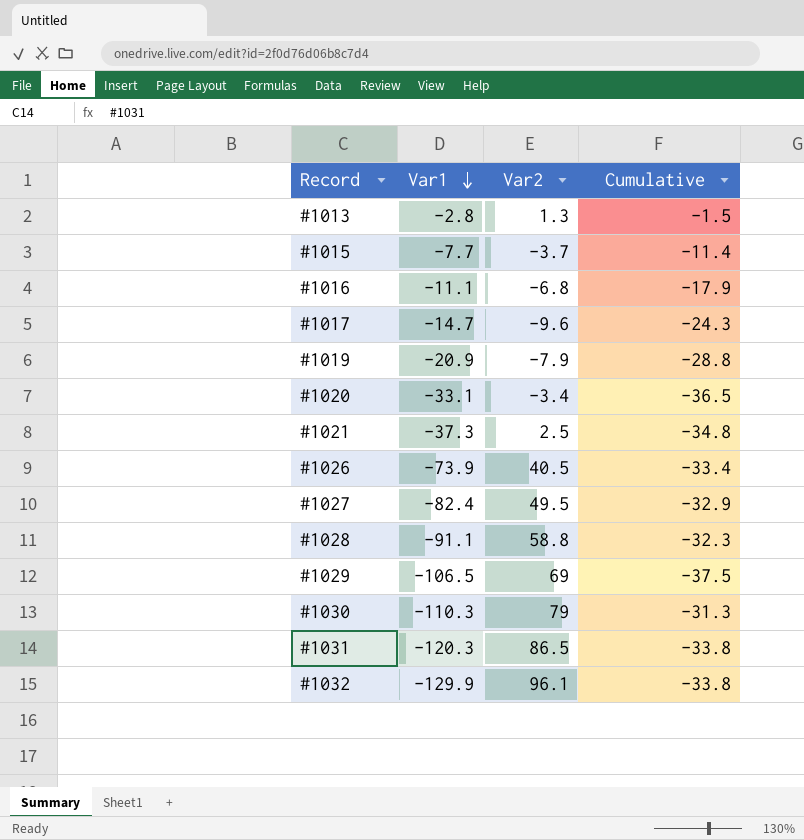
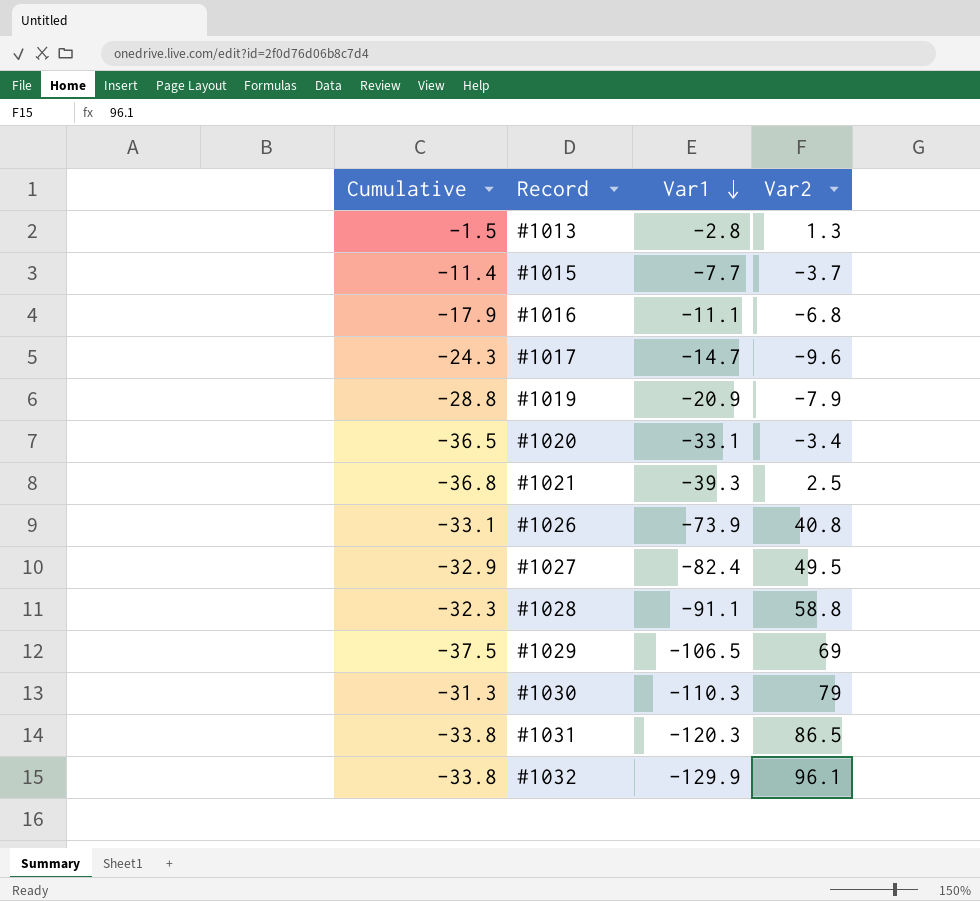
column Cumulative | position: 4 -> 1
#1021 | Cumulative: -34.8 -> -36.8
#1021 | Var1: -37.3 -> -39.3
#1026 | Cumulative: -33.4 -> -33.1
#1026 | Var2: 40.5 -> 40.8

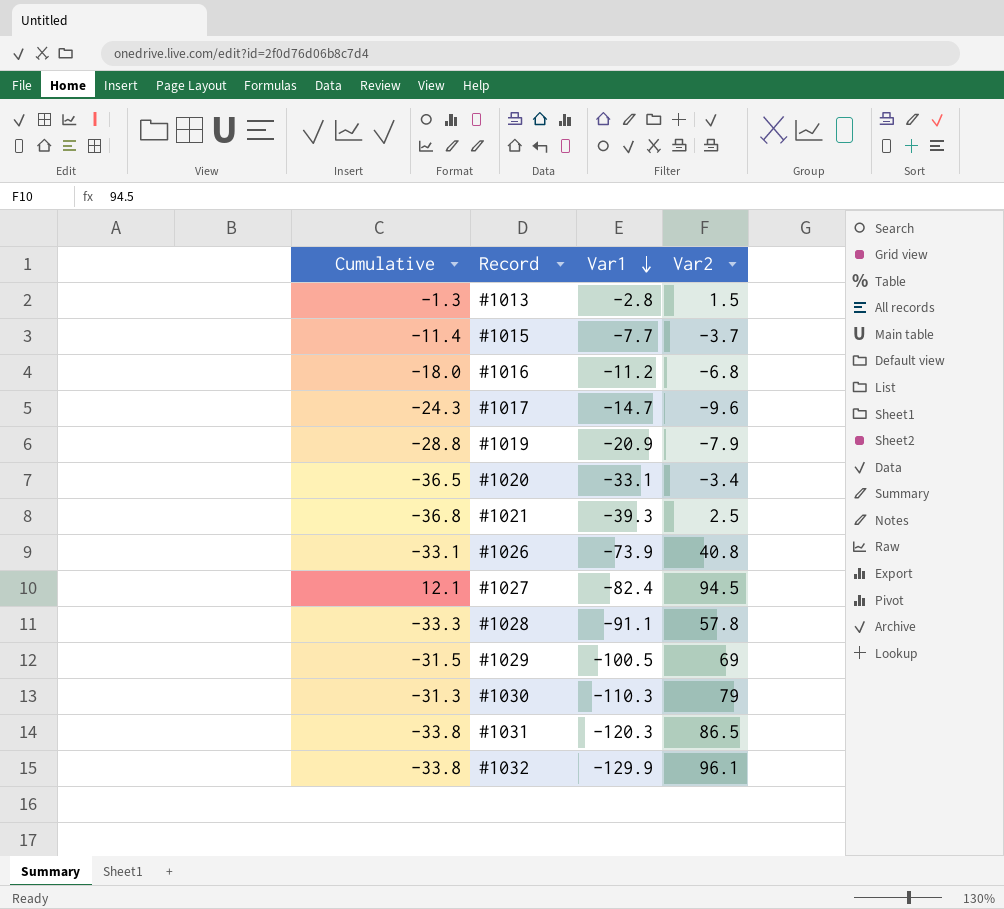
#1013 | Cumulative: -1.5 -> -1.3
#1013 | Var2: 1.3 -> 1.5
#1016 | Cumulative: -17.9 -> -18.0
#1016 | Var1: -11.1 -> -11.2
#1027 | Cumulative: -32.9 -> 12.1
#1027 | Var2: 49.5 -> 94.5
#1028 | Cumulative: -32.3 -> -33.3
#1028 | Var2: 58.8 -> 57.8
#1029 | Cumulative: -37.5 -> -31.5
#1029 | Var1: -106.5 -> -100.5

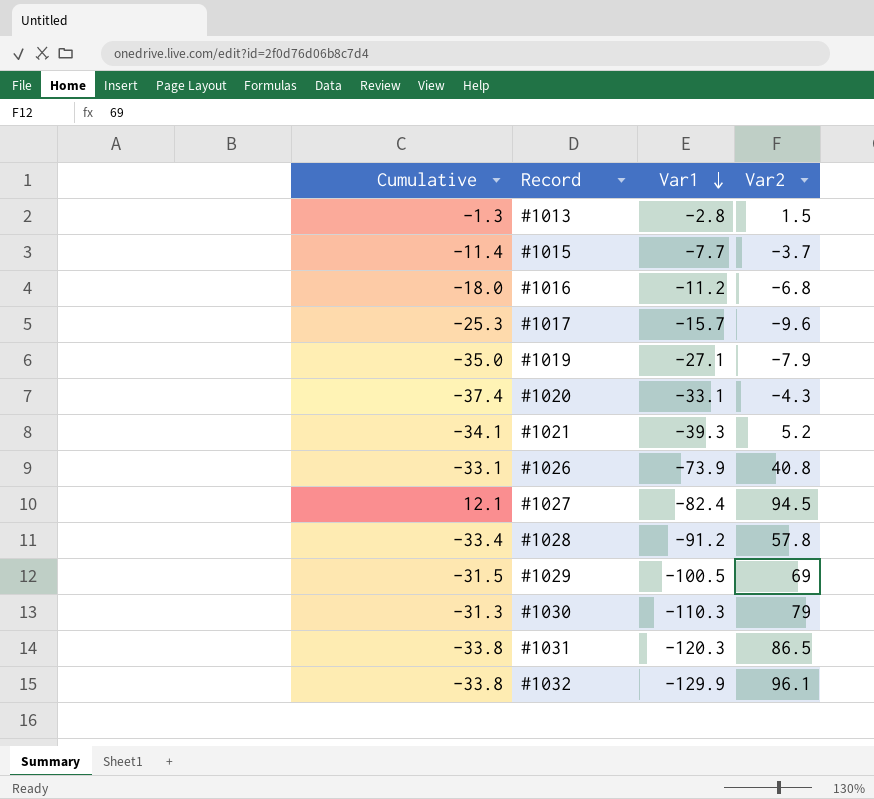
#1017 | Cumulative: -24.3 -> -25.3
#1017 | Var1: -14.7 -> -15.7
#1019 | Cumulative: -28.8 -> -35.0
#1019 | Var1: -20.9 -> -27.1
#1020 | Cumulative: -36.5 -> -37.4
#1020 | Var2: -3.4 -> -4.3
#1021 | Cumulative: -36.8 -> -34.1
#1021 | Var2: 2.5 -> 5.2
#1028 | Cumulative: -33.3 -> -33.4
#1028 | Var1: -91.1 -> -91.2

